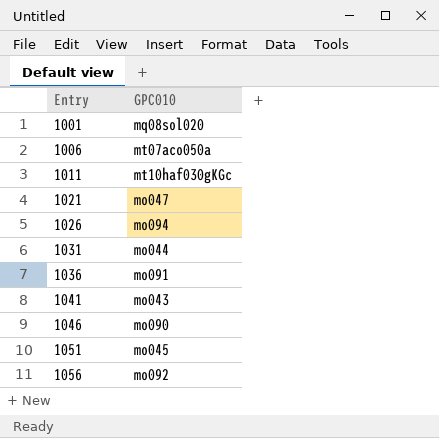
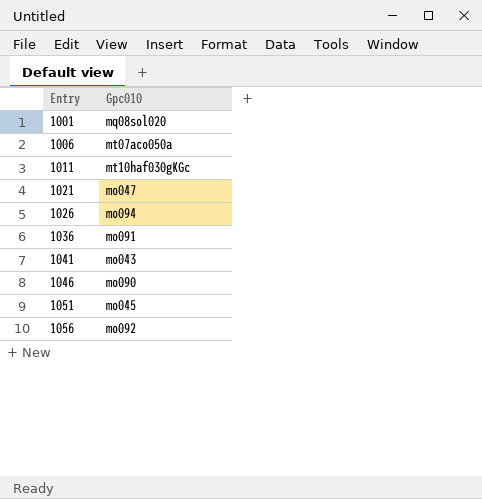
column name: GPC010 -> Gpc010
row 1031: mo044 -> none

